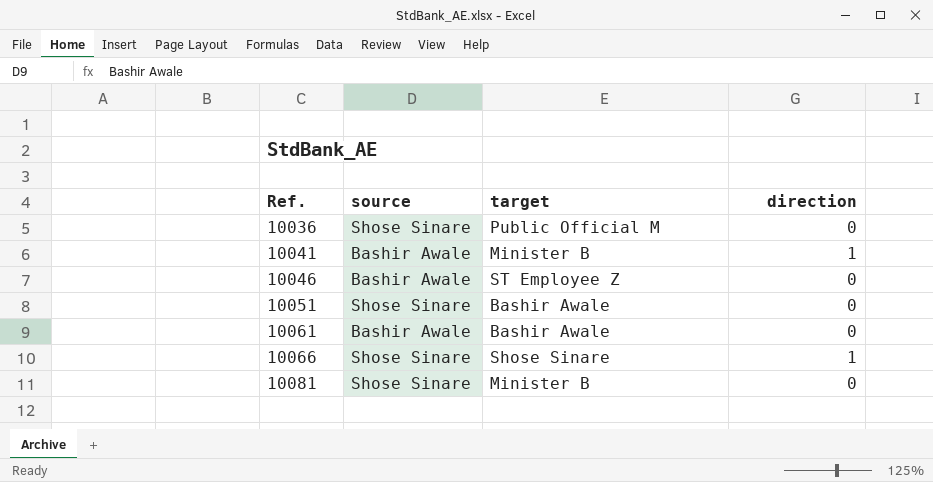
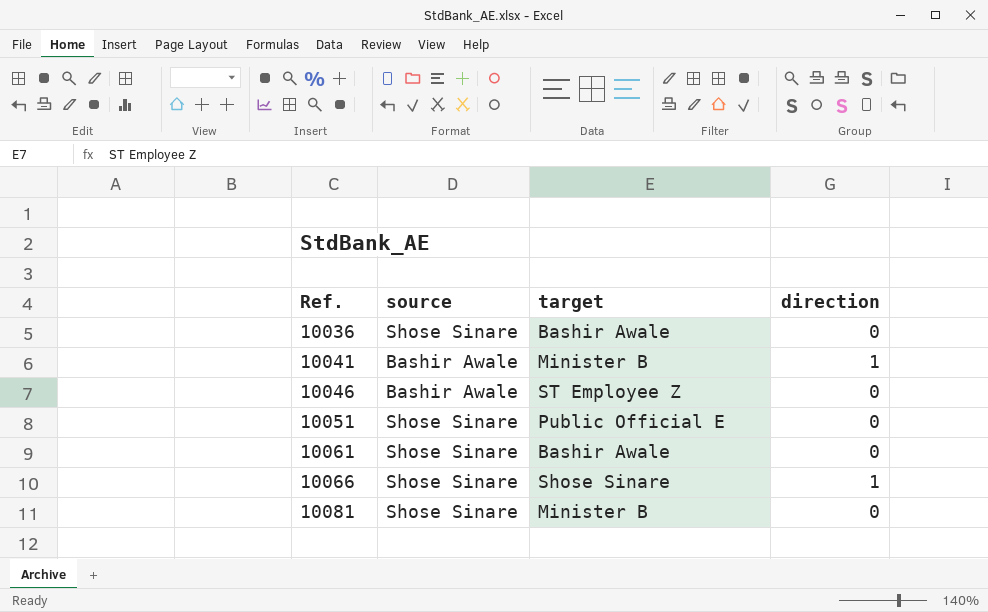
10036 | target: Public Official M -> Bashir Awale
10051 | target: Bashir Awale -> Public Official E
10061 | source: Bashir Awale -> Shose Sinare

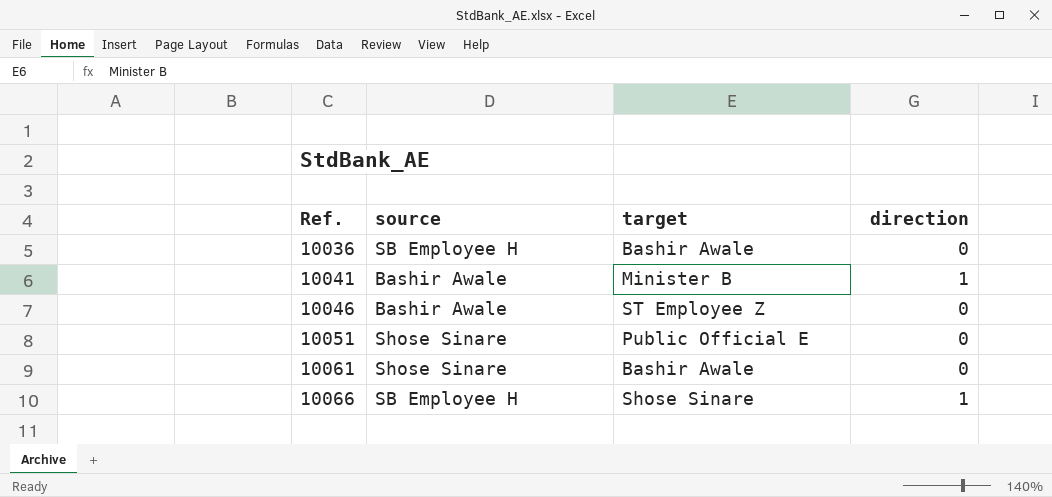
row 10081: Shose Sinare | Minister B | 0 -> none
10036 | source: Shose Sinare -> SB Employee H
10066 | source: Shose Sinare -> SB Employee H

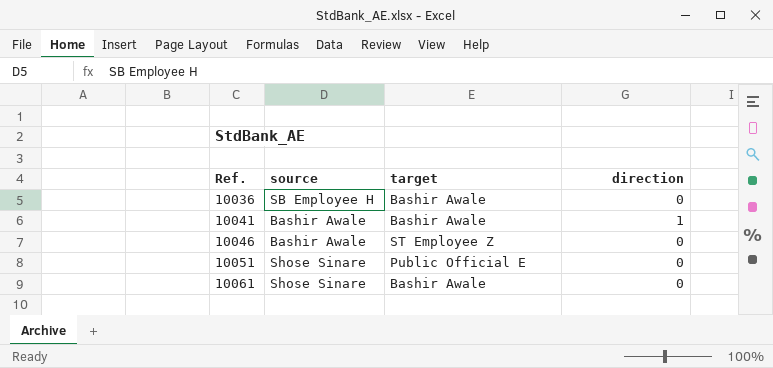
row 10066: SB Employee H | Shose Sinare | 1 -> none
10041 | target: Minister B -> Bashir Awale

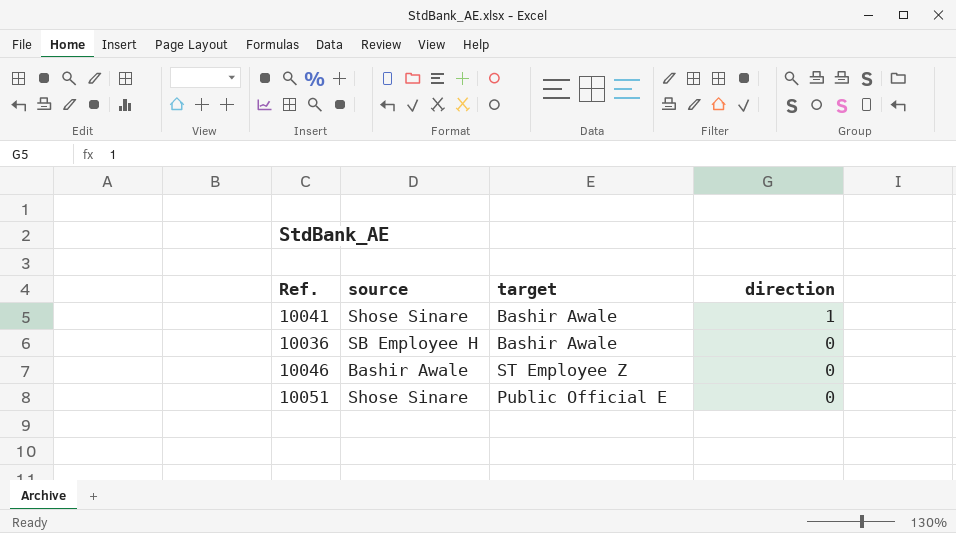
row order: Ref. ascending -> direction descending
row 10061: Shose Sinare | Bashir Awale | 0 -> none
10041 | source: Bashir Awale -> Shose Sinare

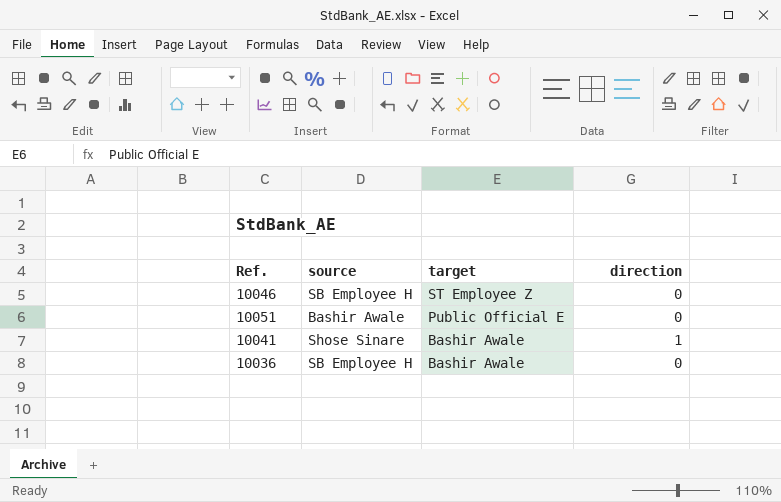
row order: direction descending -> target descending
10046 | source: Bashir Awale -> SB Employee H
10051 | source: Shose Sinare -> Bashir Awale

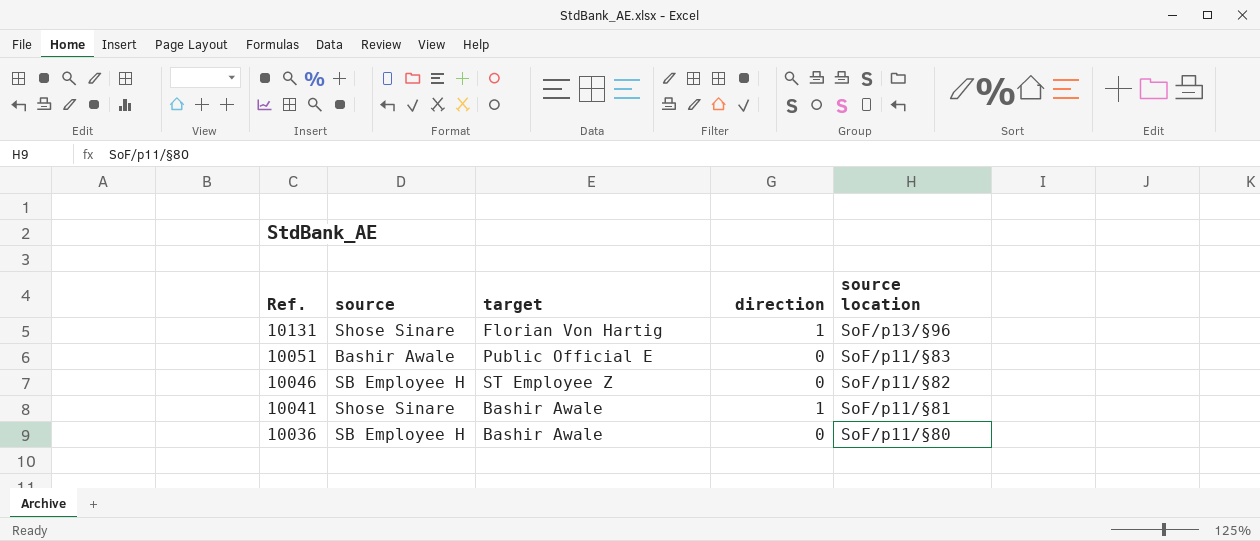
row order: target descending -> Ref. descending
column source location | position: none -> 5
row 10131: none -> Shose Sinare | Florian Von Hartig | 1 | SoF/p13/§96

